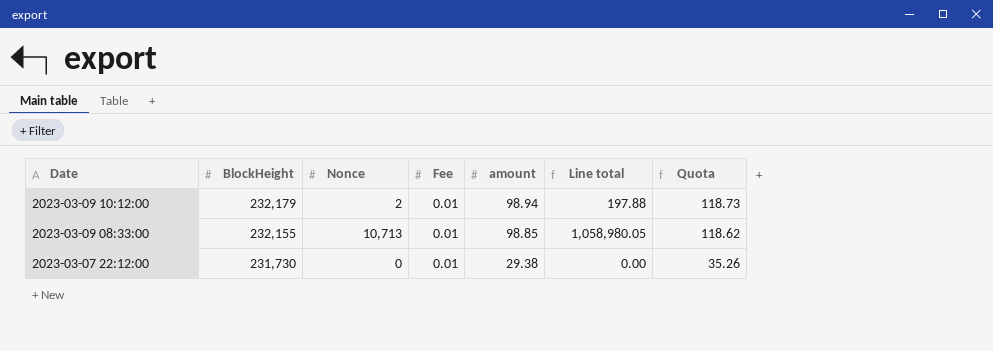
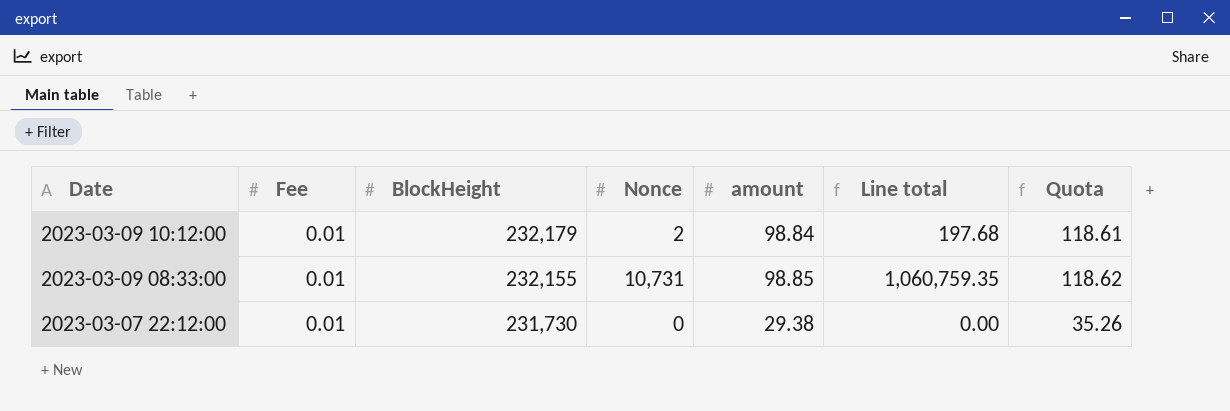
column Fee | position: 4 -> 2
2023-03-09 10:12:00 | amount: 98.94 -> 98.84
2023-03-09 10:12:00 | Line total: 197.88 -> 197.68
2023-03-09 10:12:00 | Quota: 118.73 -> 118.61
2023-03-09 08:33:00 | Nonce: 10,713 -> 10,731
2023-03-09 08:33:00 | Line total: 1,058,980.05 -> 1,060,759.35

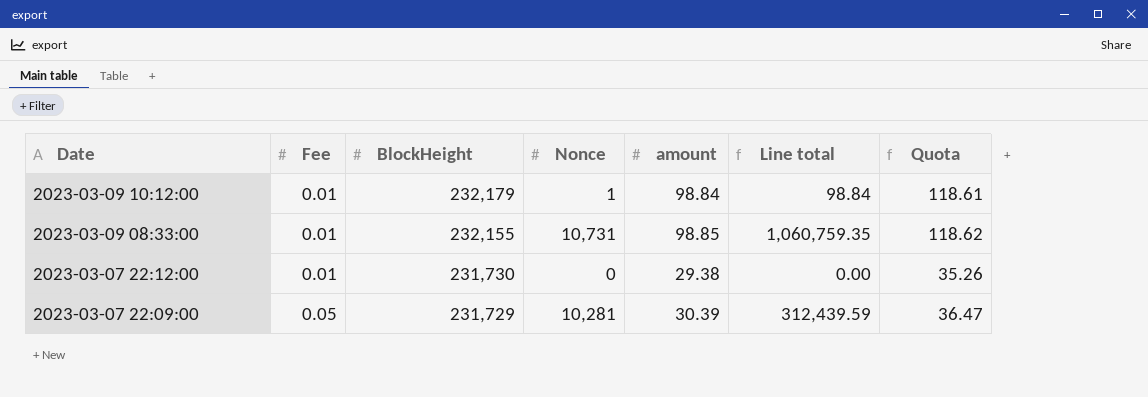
2023-03-09 10:12:00 | Nonce: 2 -> 1
2023-03-09 10:12:00 | Line total: 197.68 -> 98.84
row 2023-03-07 22:09:00: none -> 0.05 | 231,729 | 10,281 | 30.39 | 312,439.59 | 36.47

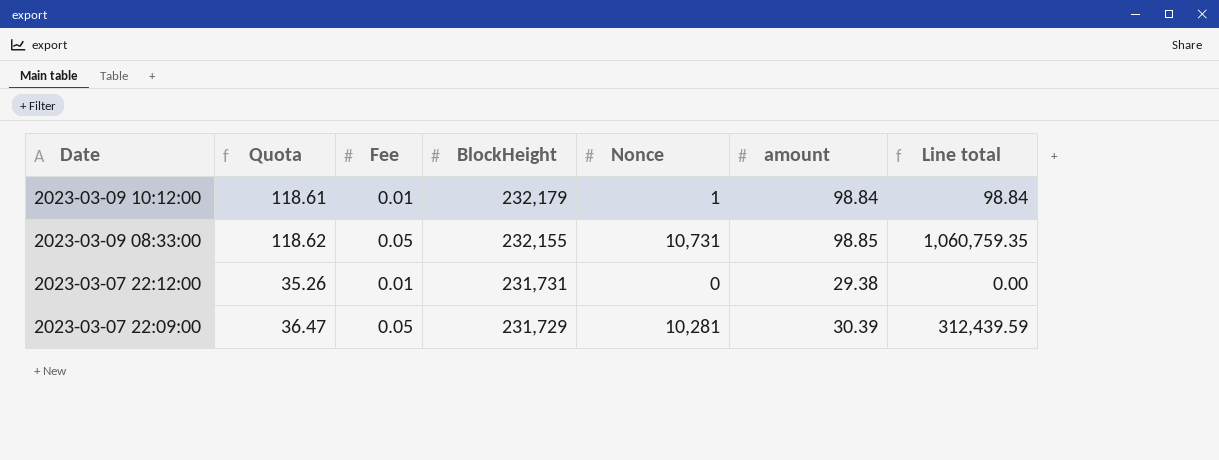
column Quota | position: 7 -> 2
2023-03-09 08:33:00 | Fee: 0.01 -> 0.05
2023-03-07 22:12:00 | BlockHeight: 231,730 -> 231,731

